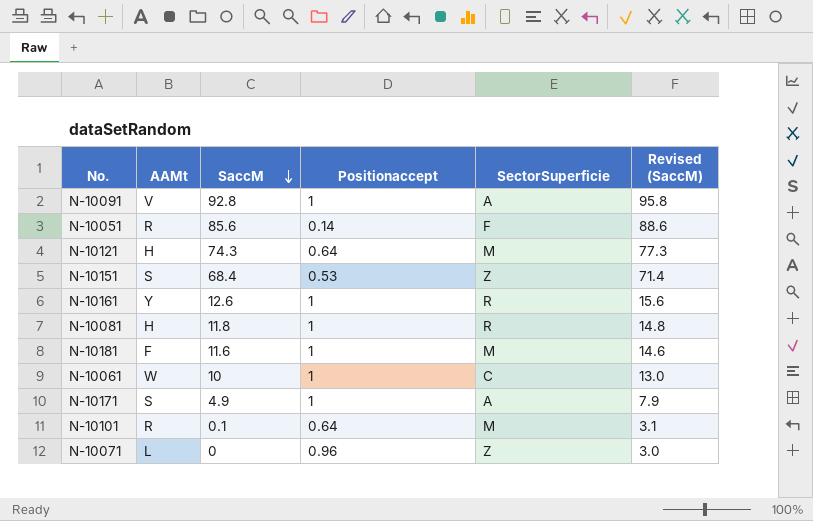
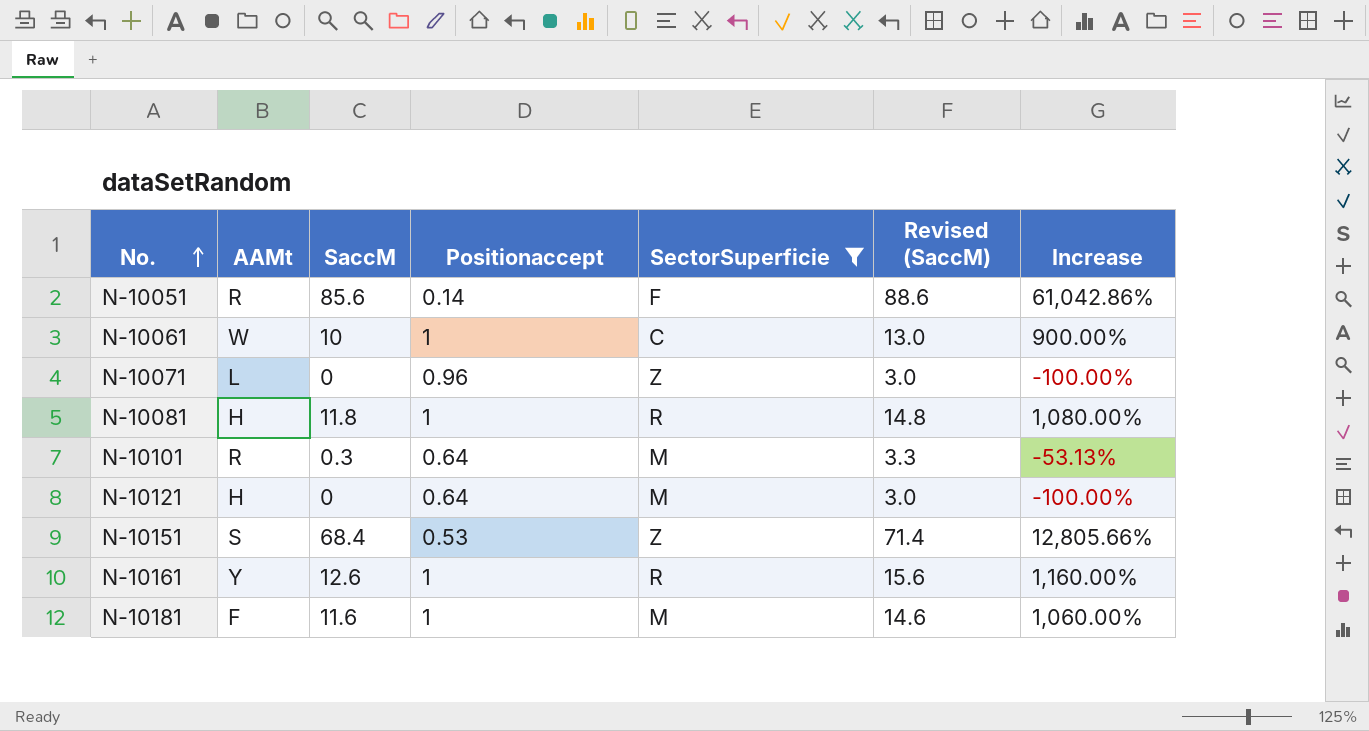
filter: none -> SectorSuperficie != A
row order: SaccM descending -> No. ascending
column Increase | formula: none -> ([SaccM] - [Positionaccept]) / [Positionaccept]
N-10101 | SaccM: 0.1 -> 0.3
N-10101 | Revised (SaccM): 3.1 -> 3.3
N-10121 | SaccM: 74.3 -> 0
N-10121 | Revised (SaccM): 77.3 -> 3.0

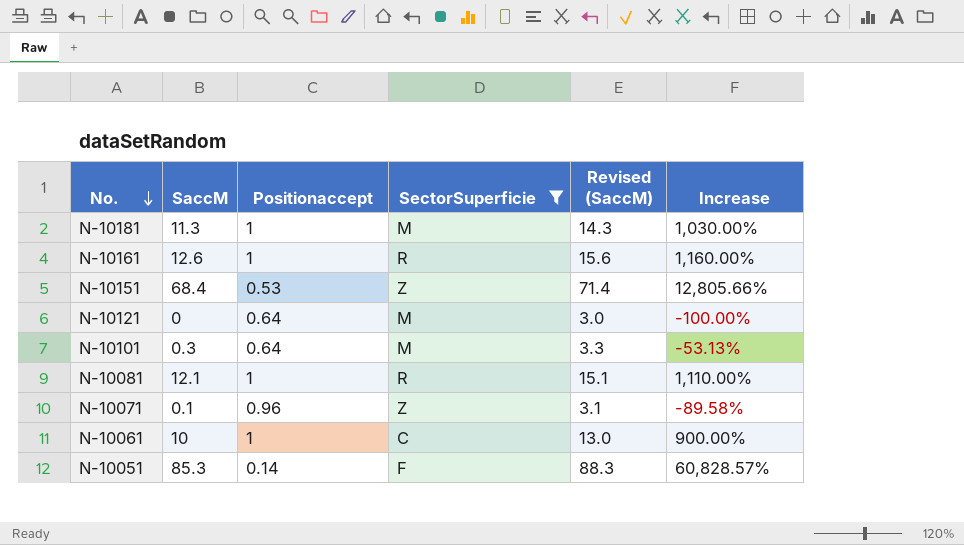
row order: No. ascending -> No. descending
column AAMt | position: 2 -> none
N-10181 | SaccM: 11.6 -> 11.3
N-10181 | Revised (SaccM): 14.6 -> 14.3
N-10181 | Increase: 1,060.00% -> 1,030.00%
N-10081 | SaccM: 11.8 -> 12.1
N-10081 | Revised (SaccM): 14.8 -> 15.1
N-10081 | Increase: 1,080.00% -> 1,110.00%
N-10071 | SaccM: 0 -> 0.1
N-10071 | Revised (SaccM): 3.0 -> 3.1
N-10071 | Increase: -100.00% -> -89.58%
N-10051 | SaccM: 85.6 -> 85.3
N-10051 | Revised (SaccM): 88.6 -> 88.3
N-10051 | Increase: 61,042.86% -> 60,828.57%

